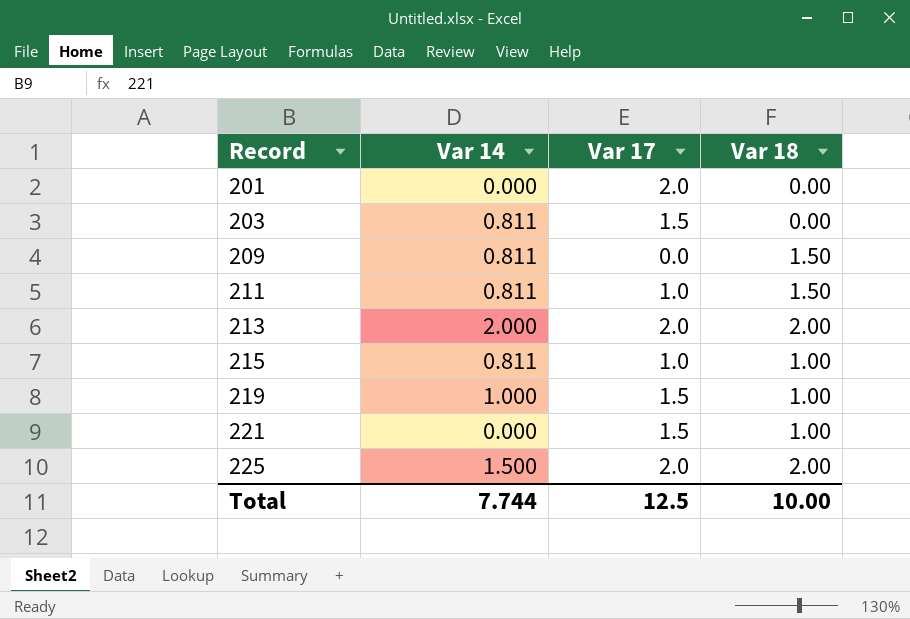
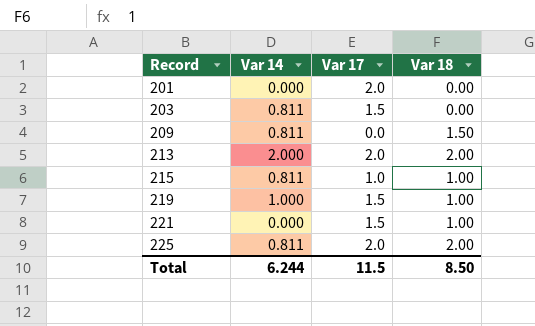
row 211: 0.811 | 1.0 | 1.50 -> none
225 | Var 14: 1.500 -> 0.811
Total | Var 14: 7.744 -> 6.244
Total | Var 17: 12.5 -> 11.5
Total | Var 18: 10.00 -> 8.50

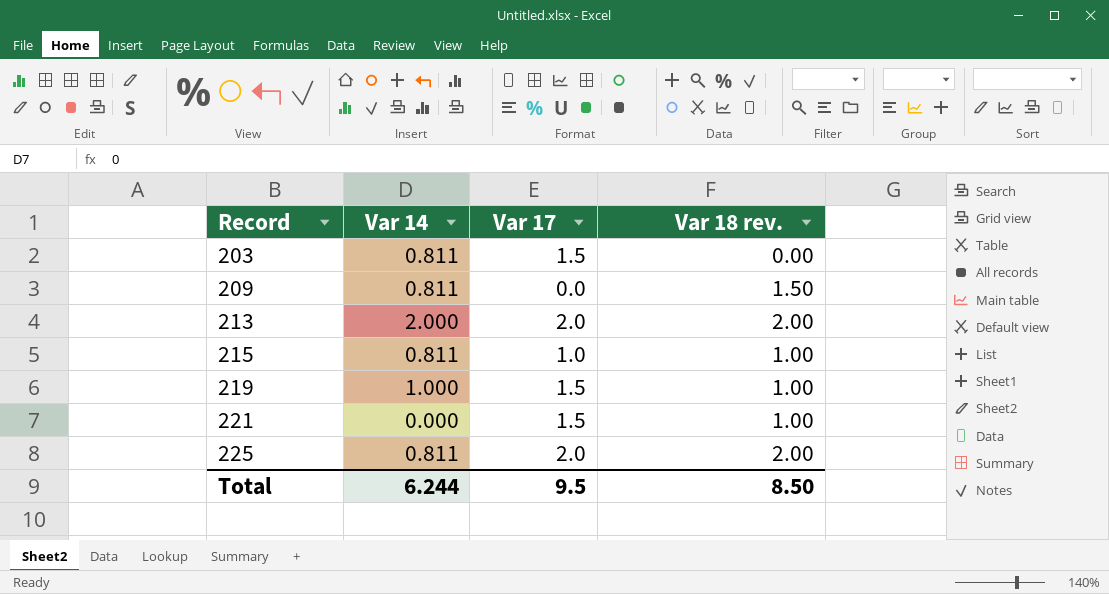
column name: Var 18 -> Var 18 rev.
row 201: 0.000 | 2.0 | 0.00 -> none
Total | Var 17: 11.5 -> 9.5

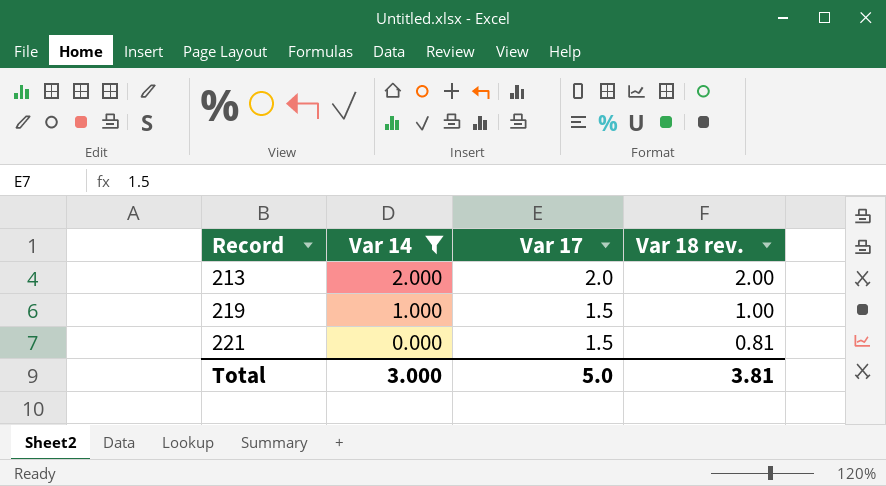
filter: none -> Var 14 != 0.811
221 | Var 18 rev.: 1.00 -> 0.81
Total | Var 14: 6.244 -> 3.000
Total | Var 17: 9.5 -> 5.0
Total | Var 18 rev.: 8.50 -> 3.81

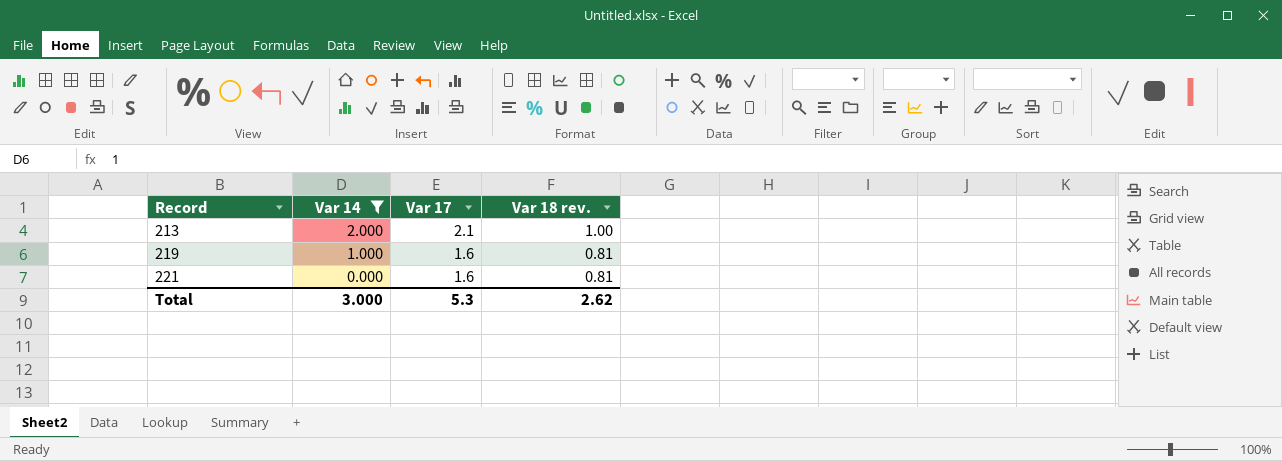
213 | Var 17: 2.0 -> 2.1
213 | Var 18 rev.: 2.00 -> 1.00
219 | Var 17: 1.5 -> 1.6
219 | Var 18 rev.: 1.00 -> 0.81
221 | Var 17: 1.5 -> 1.6
Total | Var 17: 5.0 -> 5.3
Total | Var 18 rev.: 3.81 -> 2.62

